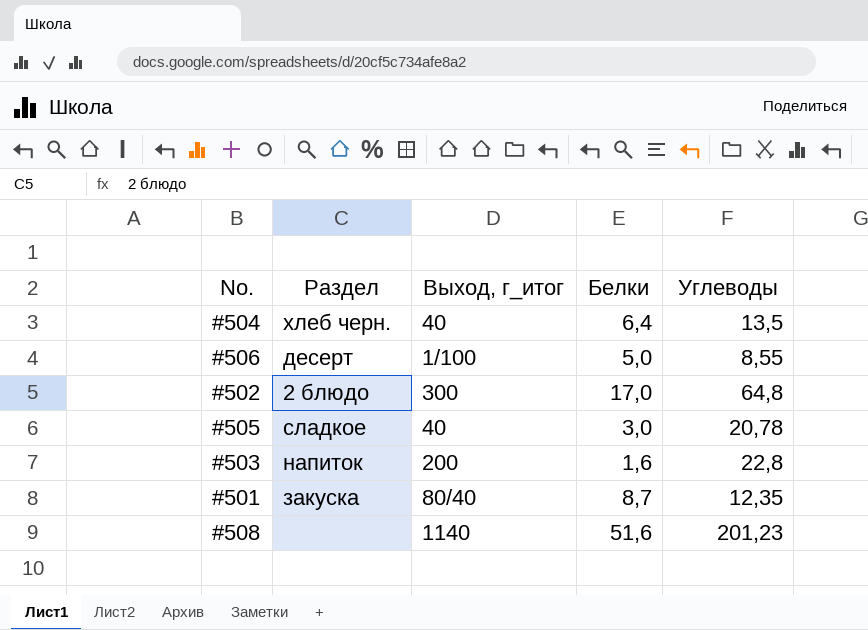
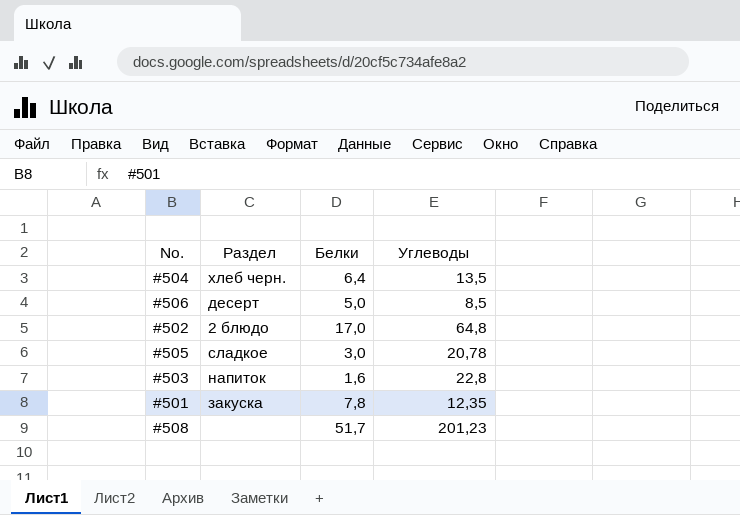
column Выход, г_итог | position: 3 -> none
#506 | Углеводы: 8,55 -> 8,5
#501 | Белки: 8,7 -> 7,8
#508 | Белки: 51,6 -> 51,7

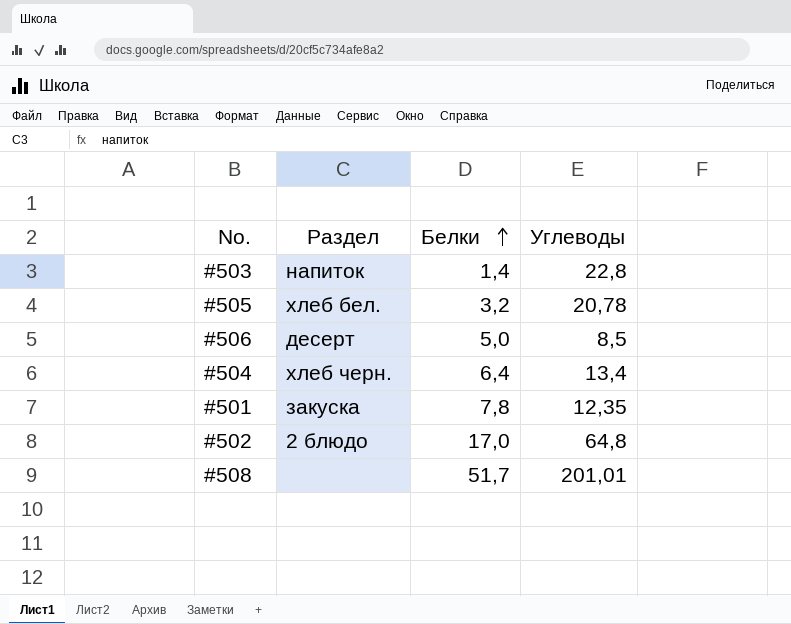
row order: none -> Белки ascending
#503 | Белки: 1,6 -> 1,4
#505 | Раздел: сладкое -> хлеб бел.
#505 | Белки: 3,0 -> 3,2
#504 | Углеводы: 13,5 -> 13,4
#508 | Углеводы: 201,23 -> 201,01

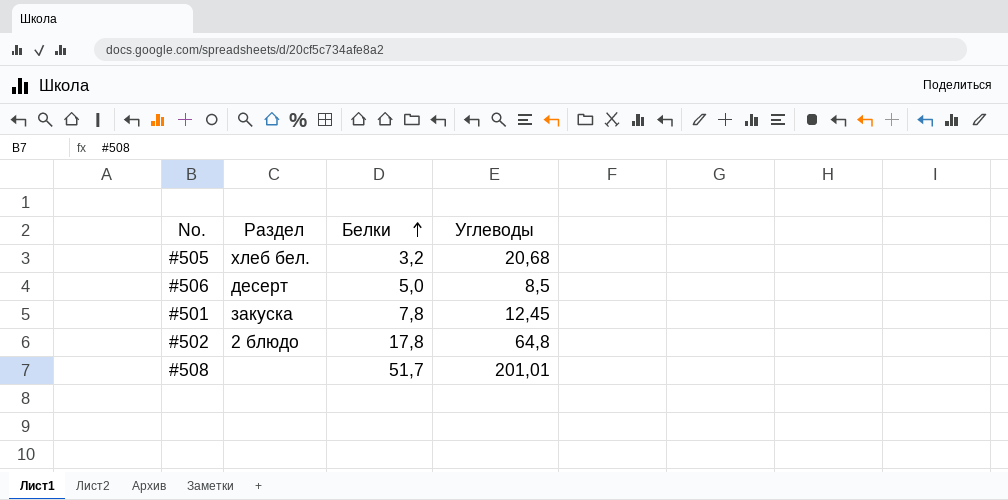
row #503: напиток | 1,4 | 22,8 -> none
row #504: хлеб черн. | 6,4 | 13,4 -> none
#505 | Углеводы: 20,78 -> 20,68
#501 | Углеводы: 12,35 -> 12,45
#502 | Белки: 17,0 -> 17,8

